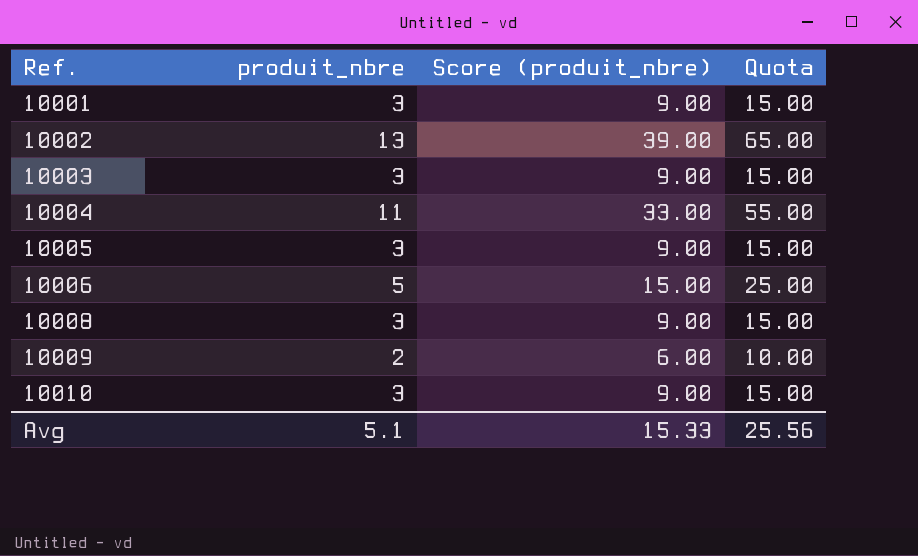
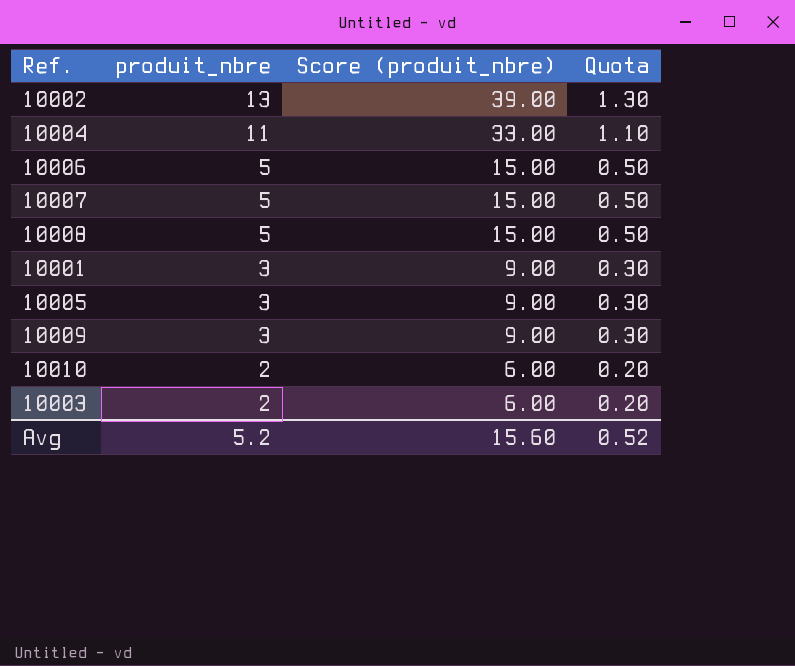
row order: Ref. ascending -> produit_nbre descending
column Quota | formula: [produit_nbre] * 5 -> [produit_nbre] * 0.1
row 10007: none -> 5 | 15.00 | 0.50
10008 | produit_nbre: 3 -> 5
10008 | Score (produit_nbre): 9.00 -> 15.00
10009 | produit_nbre: 2 -> 3
10009 | Score (produit_nbre): 6.00 -> 9.00
10010 | produit_nbre: 3 -> 2
10010 | Score (produit_nbre): 9.00 -> 6.00
10003 | produit_nbre: 3 -> 2
10003 | Score (produit_nbre): 9.00 -> 6.00
Avg | produit_nbre: 5.1 -> 5.2
Avg | Score (produit_nbre): 15.33 -> 15.60
Avg | Quota: 25.56 -> 0.52

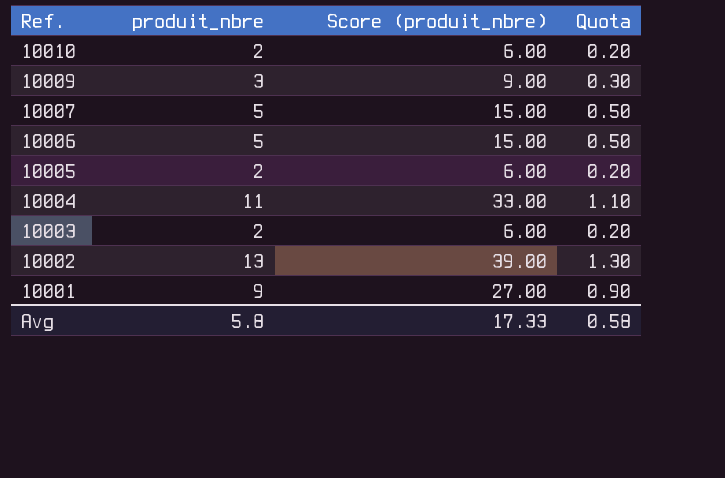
row order: produit_nbre descending -> Ref. descending
row 10008: 5 | 15.00 | 0.50 -> none
10005 | produit_nbre: 3 -> 2
10005 | Score (produit_nbre): 9.00 -> 6.00
10005 | Quota: 0.30 -> 0.20
10001 | produit_nbre: 3 -> 9
10001 | Score (produit_nbre): 9.00 -> 27.00
10001 | Quota: 0.30 -> 0.90
Avg | produit_nbre: 5.2 -> 5.8
Avg | Score (produit_nbre): 15.60 -> 17.33
Avg | Quota: 0.52 -> 0.58

